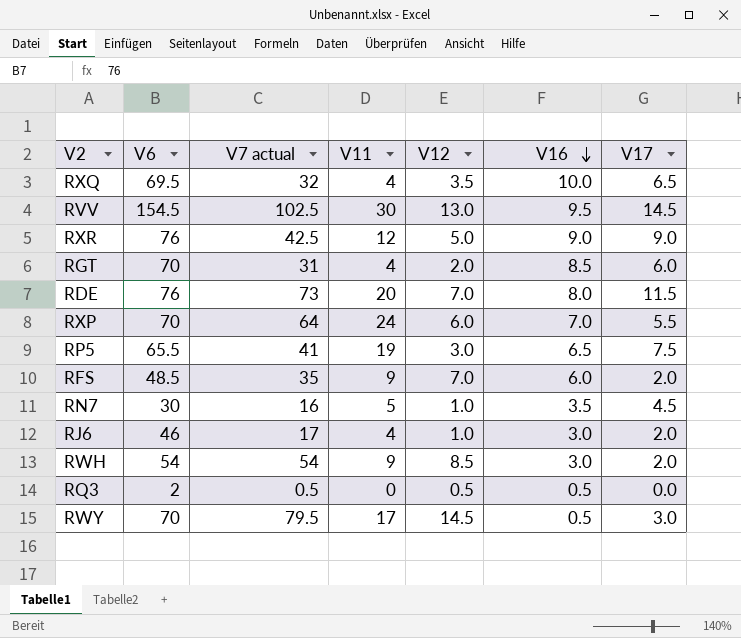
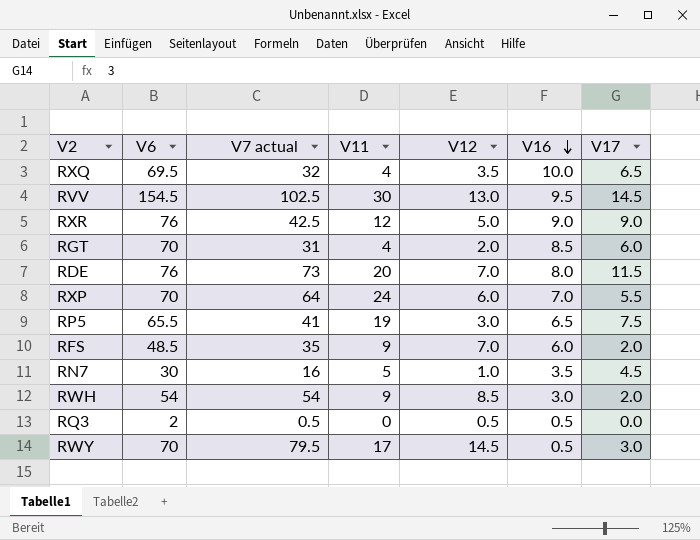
row RJ6: 46 | 17 | 4 | 1.0 | 3.0 | 2.0 -> none

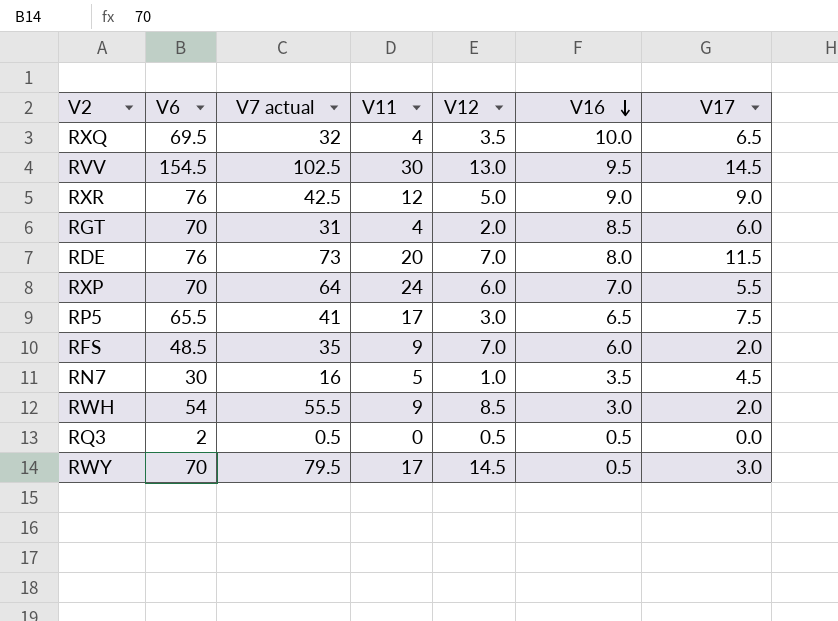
RP5 | V11: 19 -> 17
RWH | V7 actual: 54 -> 55.5

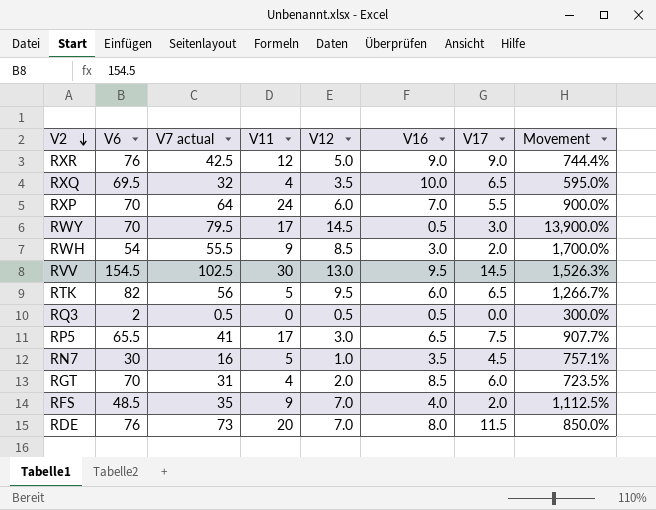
row order: V16 descending -> V2 descending
column Movement | formula: none -> ([V6] - [V16]) / [V16]
row RTK: none -> 82 | 56 | 5 | 9.5 | 6.0 | 6.5 | 1,266.7%
RFS | V16: 6.0 -> 4.0

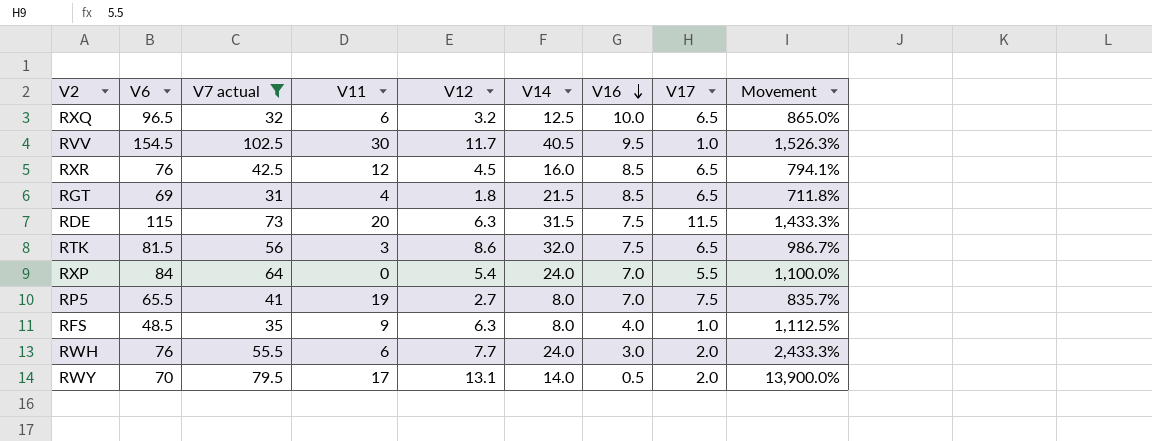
filter: none -> V7 actual >= 31
row order: V2 descending -> V16 descending
column V14 | position: none -> 6
RXQ | V6: 69.5 -> 96.5
RXQ | V11: 4 -> 6
RXQ | V12: 3.5 -> 3.2
RXQ | Movement: 595.0% -> 865.0%
RVV | V12: 13.0 -> 11.7
RVV | V17: 14.5 -> 1.0
RXR | V12: 5.0 -> 4.5
RXR | V16: 9.0 -> 8.5
RXR | V17: 9.0 -> 6.5
RXR | Movement: 744.4% -> 794.1%
RGT | V6: 70 -> 69
RGT | V12: 2.0 -> 1.8
RGT | V17: 6.0 -> 6.5
RGT | Movement: 723.5% -> 711.8%
RDE | V6: 76 -> 115
RDE | V12: 7.0 -> 6.3
RDE | V16: 8.0 -> 7.5
RDE | Movement: 850.0% -> 1,433.3%
RTK | V6: 82 -> 81.5
RTK | V11: 5 -> 3
RTK | V12: 9.5 -> 8.6
RTK | V16: 6.0 -> 7.5
RTK | Movement: 1,266.7% -> 986.7%
RXP | V6: 70 -> 84
RXP | V11: 24 -> 0
RXP | V12: 6.0 -> 5.4
RXP | Movement: 900.0% -> 1,100.0%
RP5 | V11: 17 -> 19
RP5 | V12: 3.0 -> 2.7
RP5 | V16: 6.5 -> 7.0
RP5 | Movement: 907.7% -> 835.7%
RFS | V12: 7.0 -> 6.3
RFS | V17: 2.0 -> 1.0
RWH | V6: 54 -> 76
RWH | V11: 9 -> 6
RWH | V12: 8.5 -> 7.7
RWH | Movement: 1,700.0% -> 2,433.3%
RWY | V12: 14.5 -> 13.1
RWY | V17: 3.0 -> 2.0

